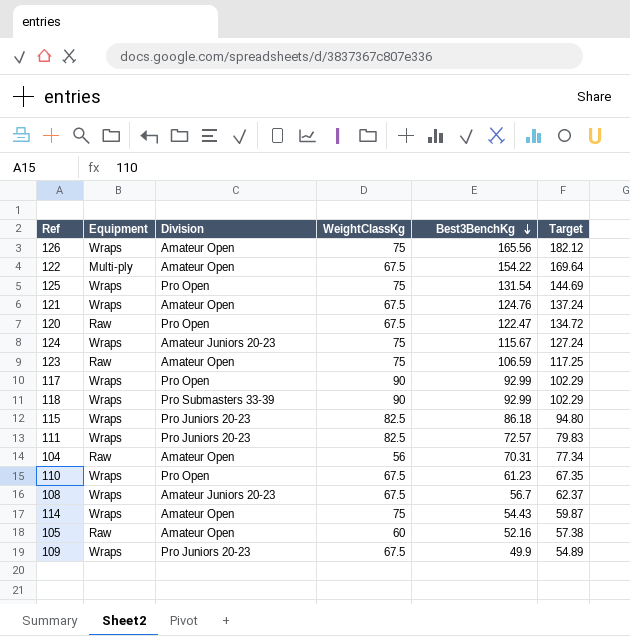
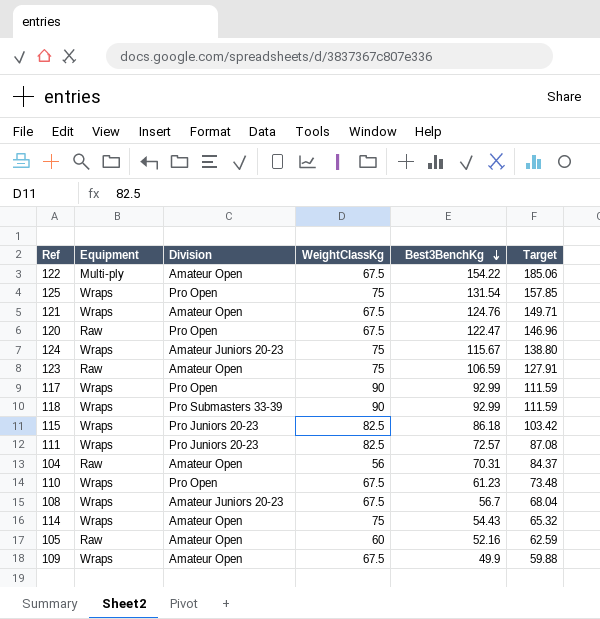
column Target | formula: [Best3BenchKg] * 1.1 -> [Best3BenchKg] * 1.2
row 126: Wraps | Amateur Open | 75 | 165.56 | 182.12 -> none
109 | Division: Pro Juniors 20-23 -> Amateur Open

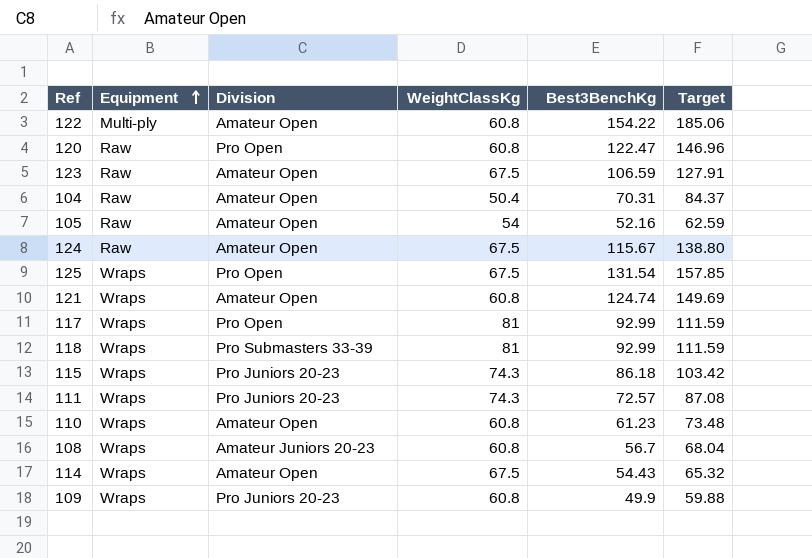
row order: Best3BenchKg descending -> Equipment ascending
122 | WeightClassKg: 67.5 -> 60.8
120 | WeightClassKg: 67.5 -> 60.8
123 | WeightClassKg: 75 -> 67.5
104 | WeightClassKg: 56 -> 50.4
105 | WeightClassKg: 60 -> 54
124 | Equipment: Wraps -> Raw
124 | Division: Amateur Juniors 20-23 -> Amateur Open
124 | WeightClassKg: 75 -> 67.5
125 | WeightClassKg: 75 -> 67.5
121 | WeightClassKg: 67.5 -> 60.8
121 | Best3BenchKg: 124.76 -> 124.74
121 | Target: 149.71 -> 149.69
117 | WeightClassKg: 90 -> 81
118 | WeightClassKg: 90 -> 81
115 | WeightClassKg: 82.5 -> 74.3
111 | WeightClassKg: 82.5 -> 74.3
110 | Division: Pro Open -> Amateur Open
110 | WeightClassKg: 67.5 -> 60.8
108 | WeightClassKg: 67.5 -> 60.8
114 | WeightClassKg: 75 -> 67.5
109 | Division: Amateur Open -> Pro Juniors 20-23
109 | WeightClassKg: 67.5 -> 60.8

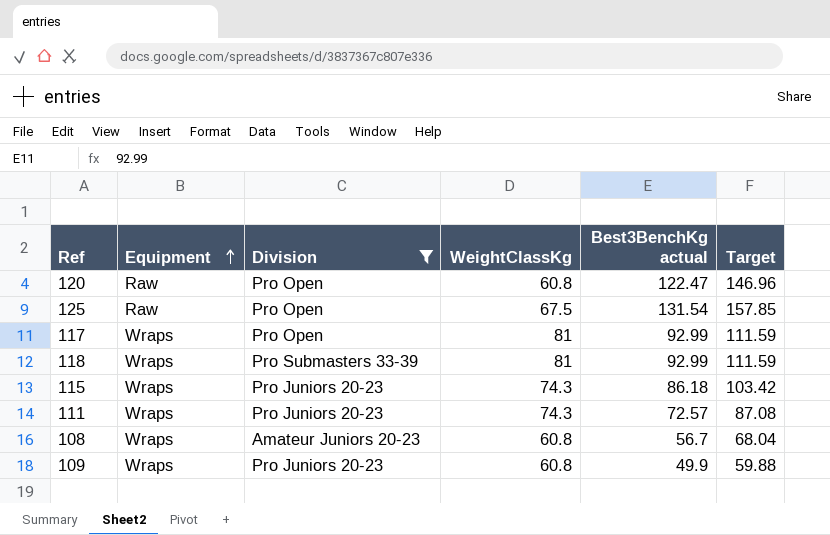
filter: none -> Division != Amateur Open
column name: Best3BenchKg -> Best3BenchKg actual
125 | Equipment: Wraps -> Raw

